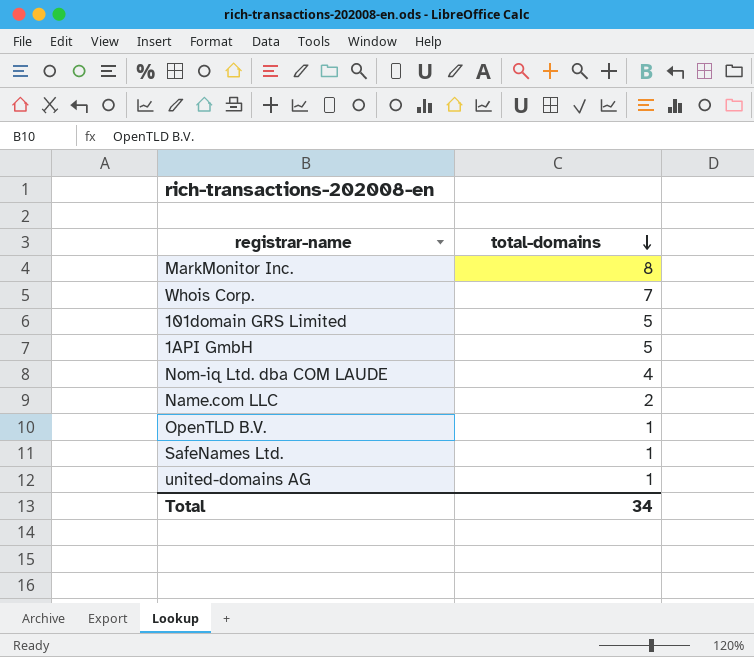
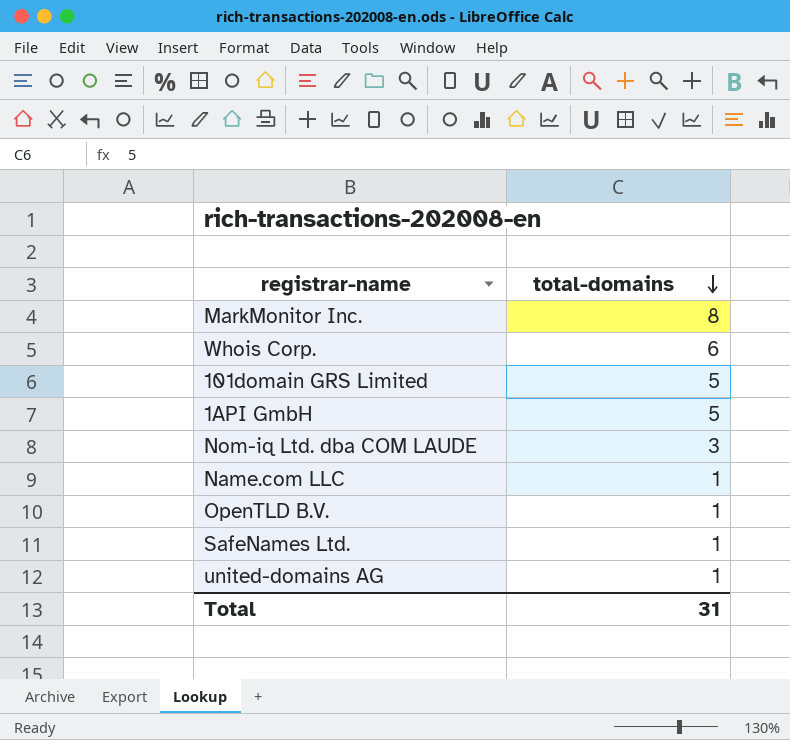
Whois Corp. | total-domains: 7 -> 6
Nom-iq Ltd. dba COM LAUDE | total-domains: 4 -> 3
Name.com LLC | total-domains: 2 -> 1
Total | total-domains: 34 -> 31

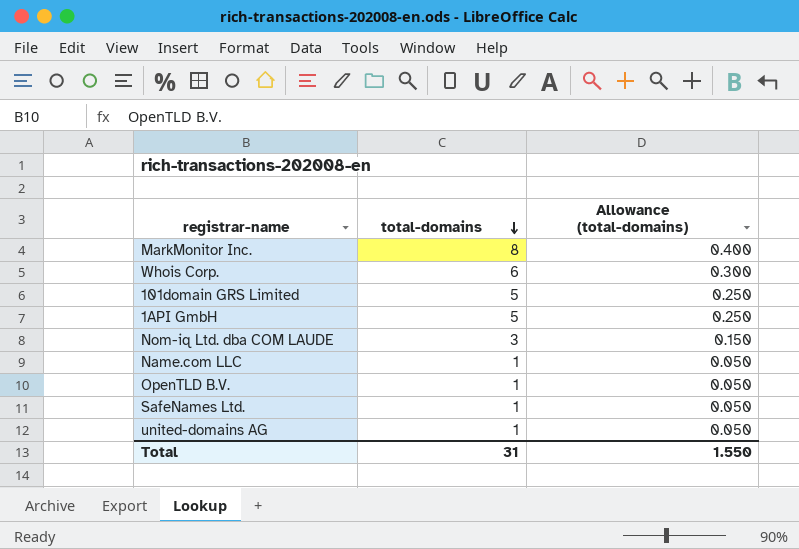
column Allowance (total-domains) | formula: none -> [total-domains] * 0.05

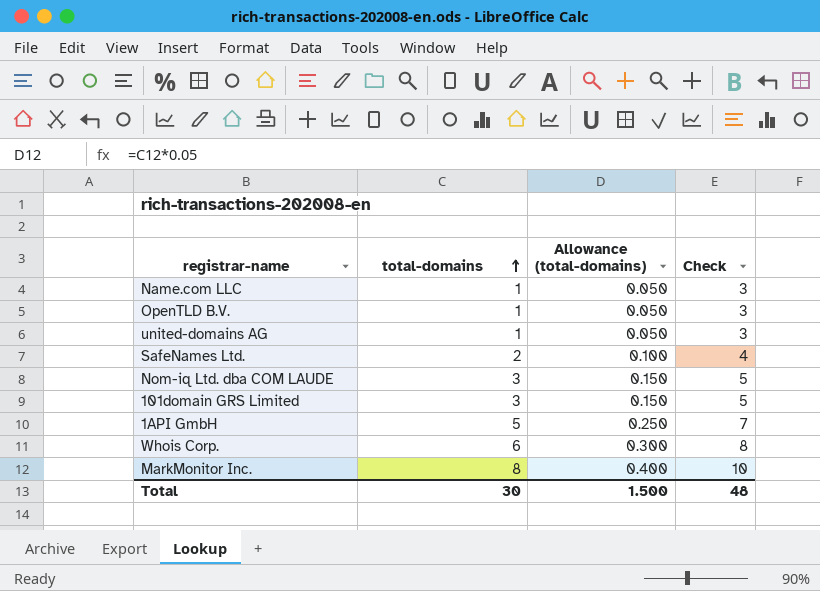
row order: total-domains descending -> total-domains ascending
column Check | formula: none -> [total-domains] + 2
SafeNames Ltd. | total-domains: 1 -> 2
SafeNames Ltd. | Allowance (total-domains): 0.050 -> 0.100
101domain GRS Limited | total-domains: 5 -> 3
101domain GRS Limited | Allowance (total-domains): 0.250 -> 0.150
Total | total-domains: 31 -> 30
Total | Allowance (total-domains): 1.550 -> 1.500

